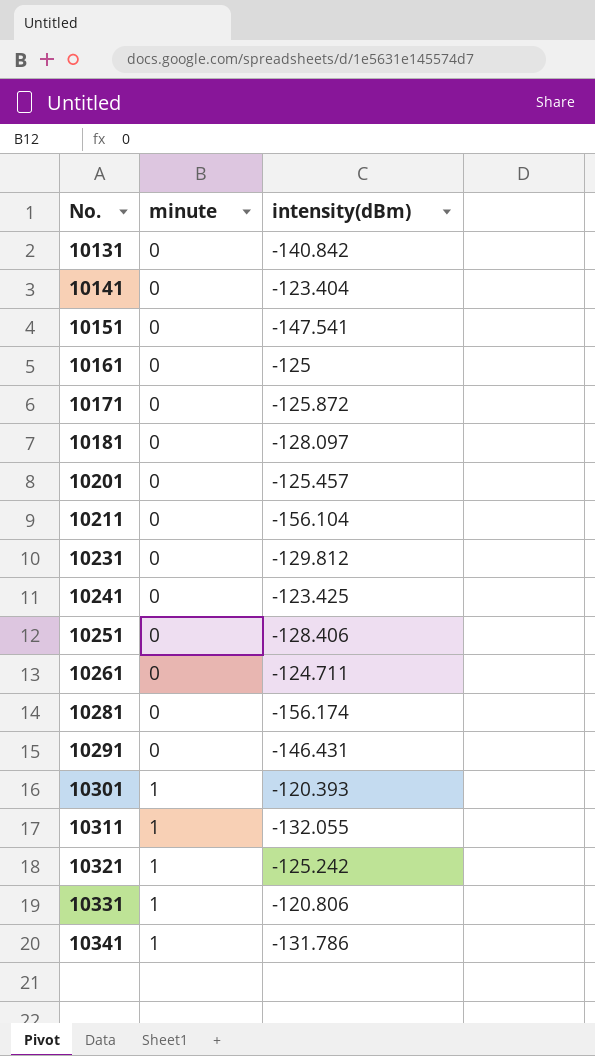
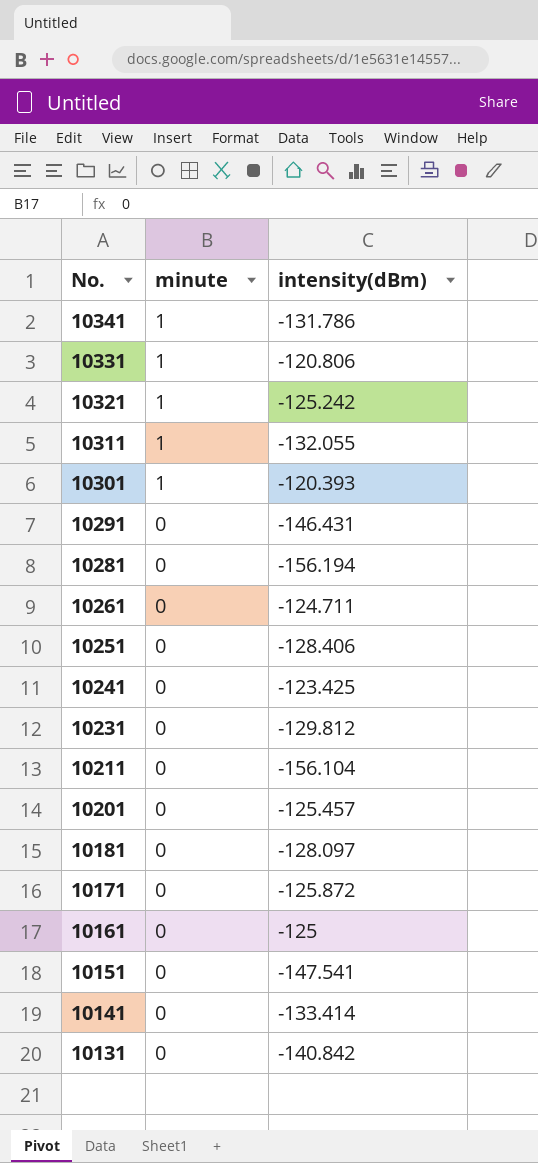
row order: No. ascending -> No. descending
10281 | intensity(dBm): -156.174 -> -156.194
10141 | intensity(dBm): -123.404 -> -133.414

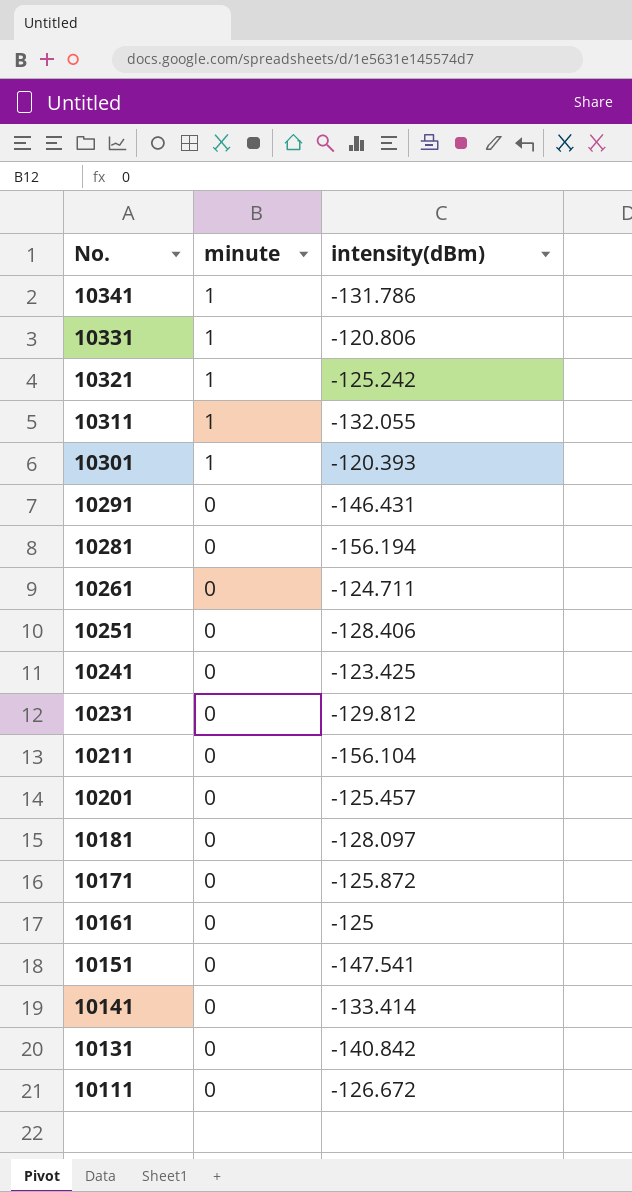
row 10111: none -> 0 | -126.672

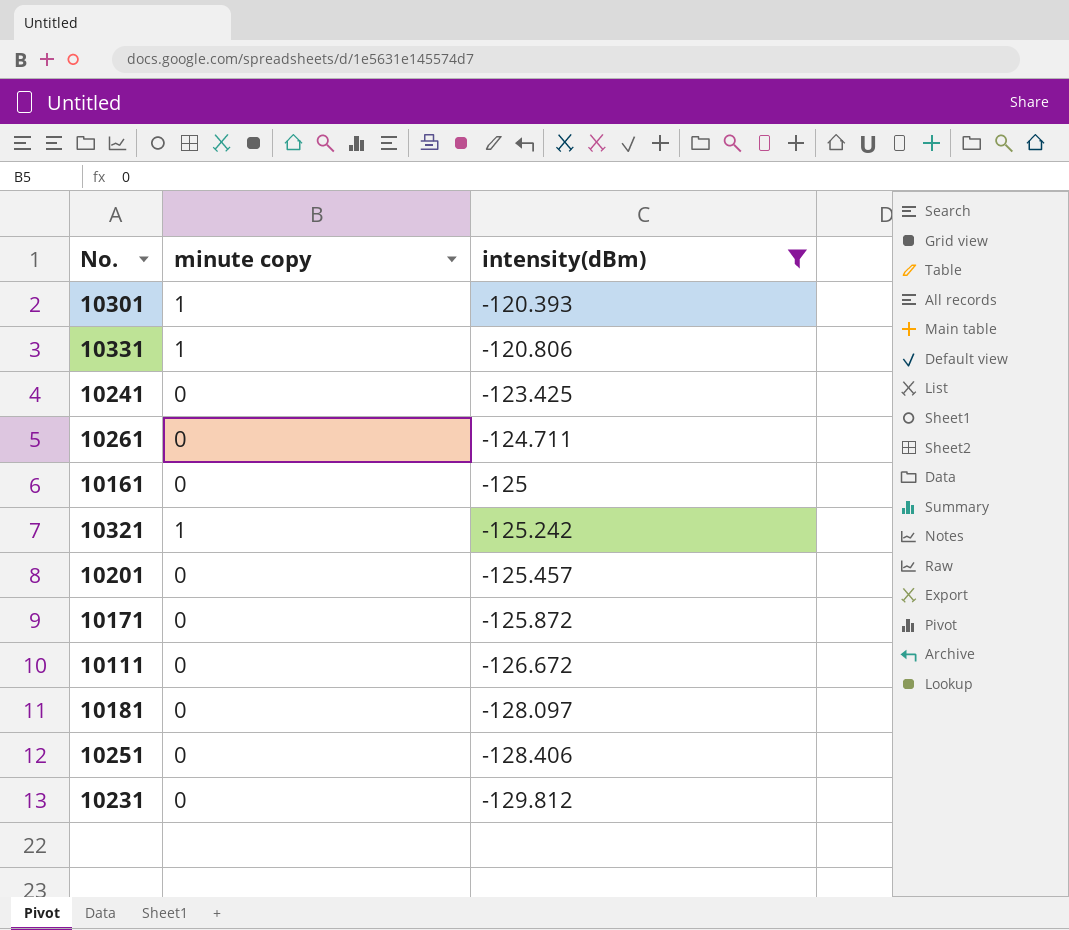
filter: none -> intensity(dBm) >= -129.812
row order: No. descending -> intensity(dBm) descending
column name: minute -> minute copy

